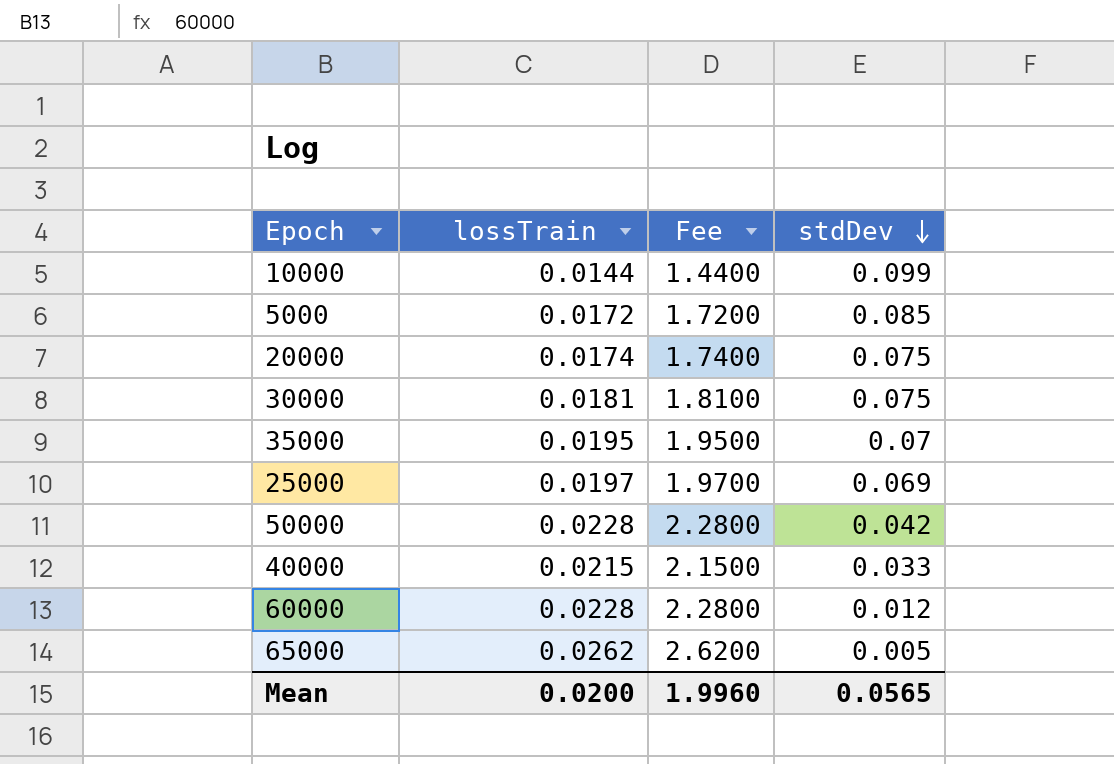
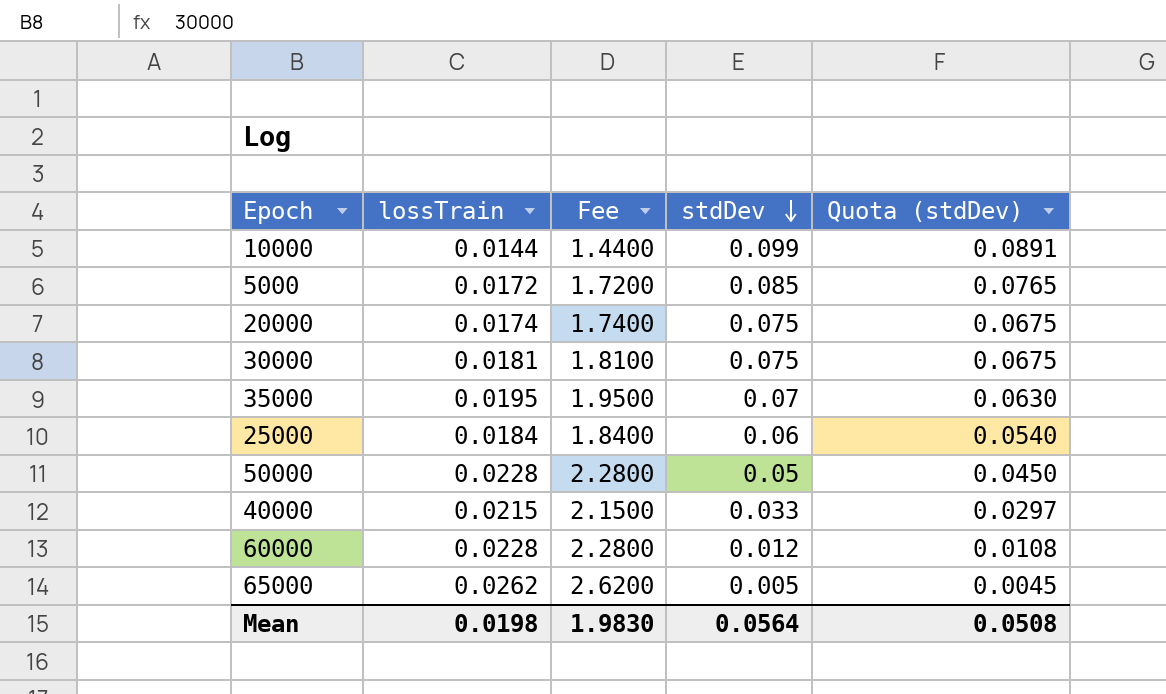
column Quota (stdDev) | formula: none -> [stdDev] * 0.9
25000 | lossTrain: 0.0197 -> 0.0184
25000 | Fee: 1.9700 -> 1.8400
25000 | stdDev: 0.069 -> 0.06
50000 | stdDev: 0.042 -> 0.05
Mean | lossTrain: 0.0200 -> 0.0198
Mean | Fee: 1.9960 -> 1.9830
Mean | stdDev: 0.0565 -> 0.0564

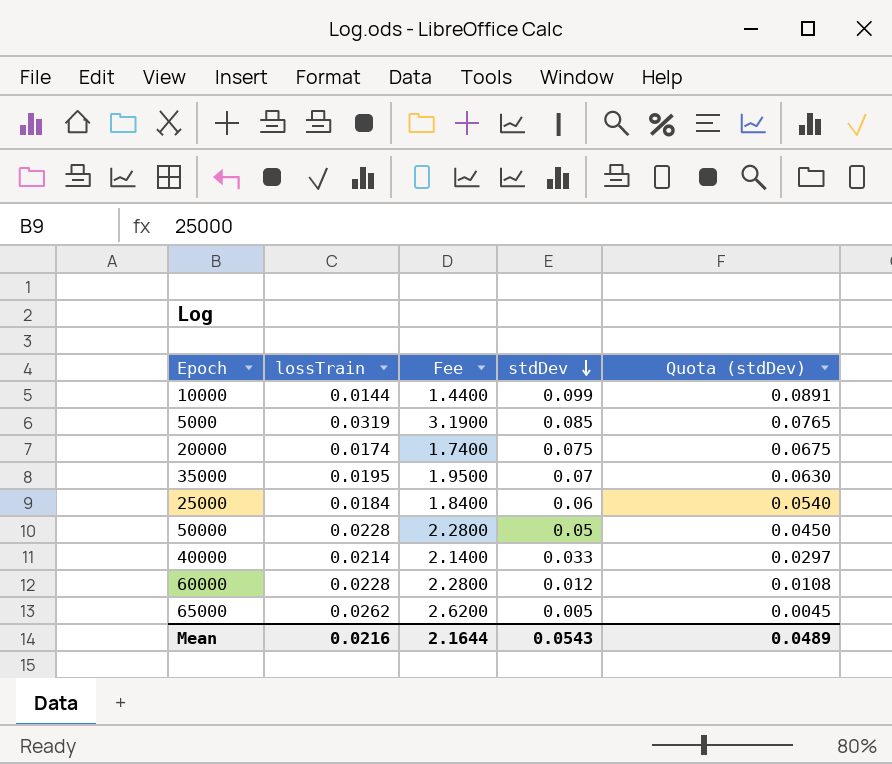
row 30000: 0.0181 | 1.8100 | 0.075 | 0.0675 -> none
5000 | lossTrain: 0.0172 -> 0.0319
5000 | Fee: 1.7200 -> 3.1900
40000 | lossTrain: 0.0215 -> 0.0214
40000 | Fee: 2.1500 -> 2.1400
Mean | lossTrain: 0.0198 -> 0.0216
Mean | Fee: 1.9830 -> 2.1644
Mean | stdDev: 0.0564 -> 0.0543
Mean | Quota (stdDev): 0.0508 -> 0.0489

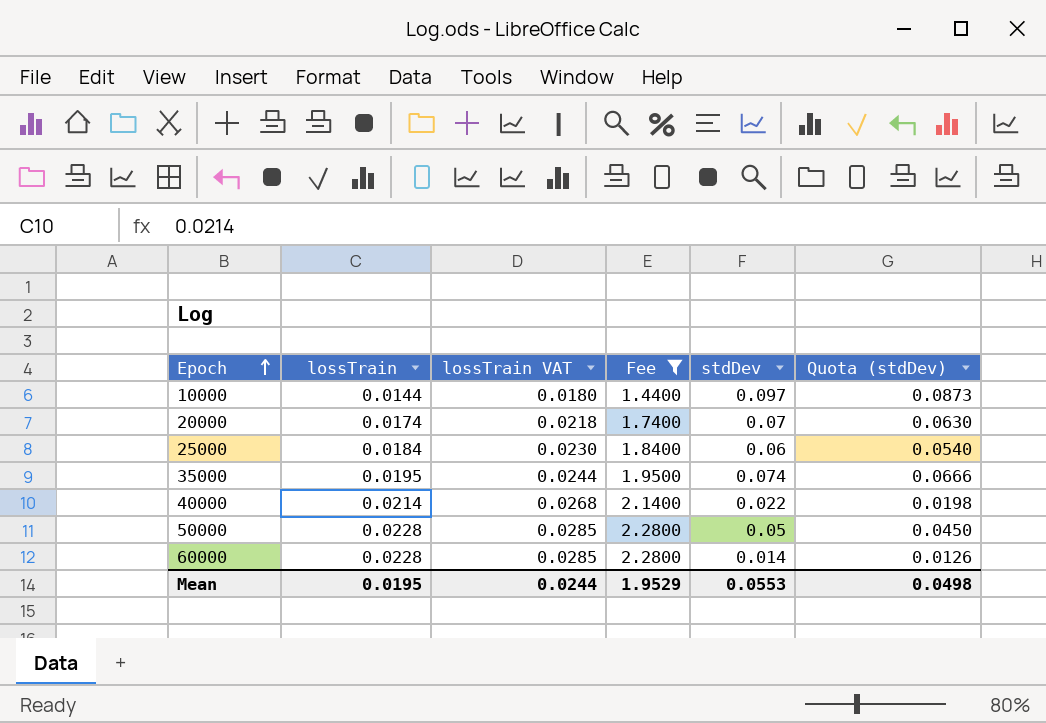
filter: none -> Fee <= 2.2800
row order: stdDev descending -> Epoch ascending
column lossTrain VAT | formula: none -> [lossTrain] * 1.25
10000 | stdDev: 0.099 -> 0.097
10000 | Quota (stdDev): 0.0891 -> 0.0873
20000 | stdDev: 0.075 -> 0.07
20000 | Quota (stdDev): 0.0675 -> 0.0630
35000 | stdDev: 0.07 -> 0.074
35000 | Quota (stdDev): 0.0630 -> 0.0666
40000 | stdDev: 0.033 -> 0.022
40000 | Quota (stdDev): 0.0297 -> 0.0198
60000 | stdDev: 0.012 -> 0.014
60000 | Quota (stdDev): 0.0108 -> 0.0126
Mean | lossTrain: 0.0216 -> 0.0195
Mean | Fee: 2.1644 -> 1.9529
Mean | stdDev: 0.0543 -> 0.0553
Mean | Quota (stdDev): 0.0489 -> 0.0498

